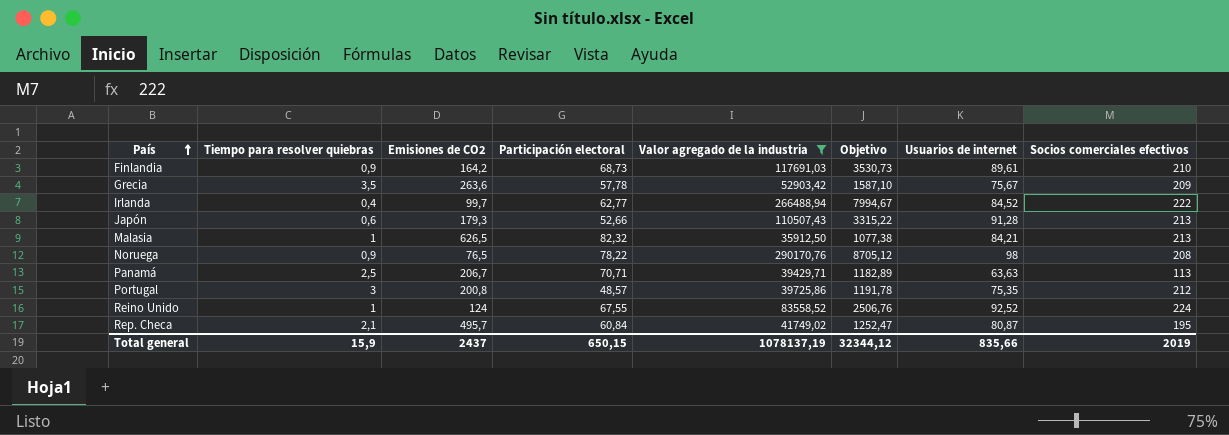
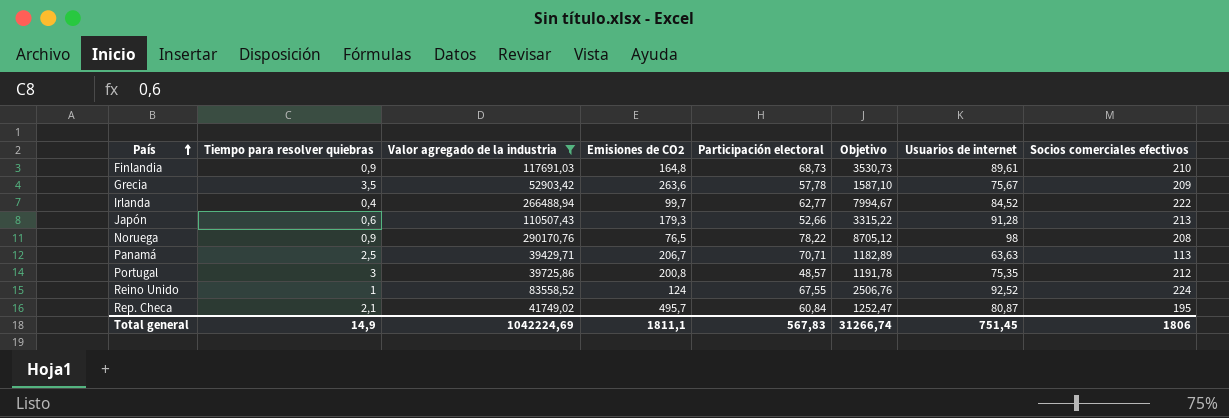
column Valor agregado de la industria | position: 5 -> 3
row Malasia: 1 | 626,5 | 82,32 | 35912,50 | 1077,38 | 84,21 | 213 -> none
Finlandia | Emisiones de CO2: 164,2 -> 164,8
Total general | Tiempo para resolver quiebras: 15,9 -> 14,9
Total general | Valor agregado de la industria: 1078137,19 -> 1042224,69
Total general | Emisiones de CO2: 2437 -> 1811,1
Total general | Participación electoral: 650,15 -> 567,83
Total general | Objetivo: 32344,12 -> 31266,74
Total general | Usuarios de internet: 835,66 -> 751,45
Total general | Socios comerciales efectivos: 2019 -> 1806

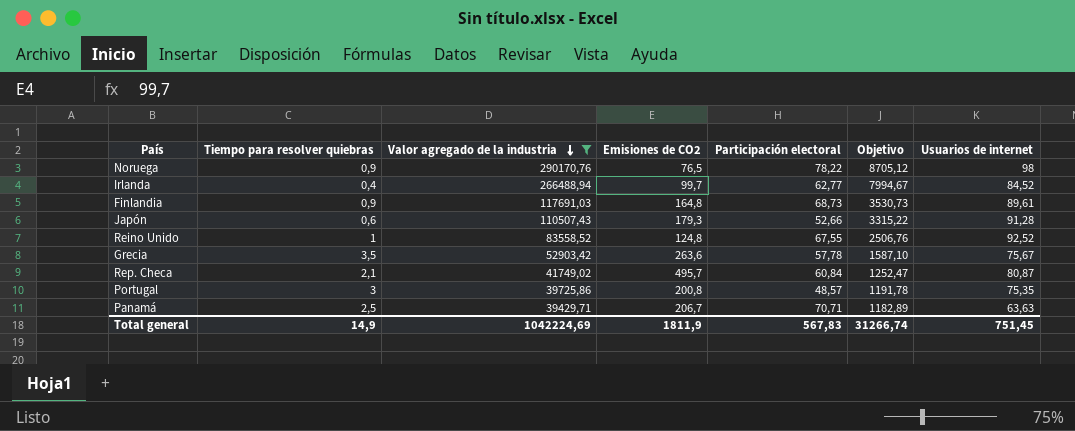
row order: País ascending -> Valor agregado de la industria descending
column Socios comerciales efectivos | position: 8 -> none
Reino Unido | Emisiones de CO2: 124 -> 124,8
Total general | Emisiones de CO2: 1811,1 -> 1811,9

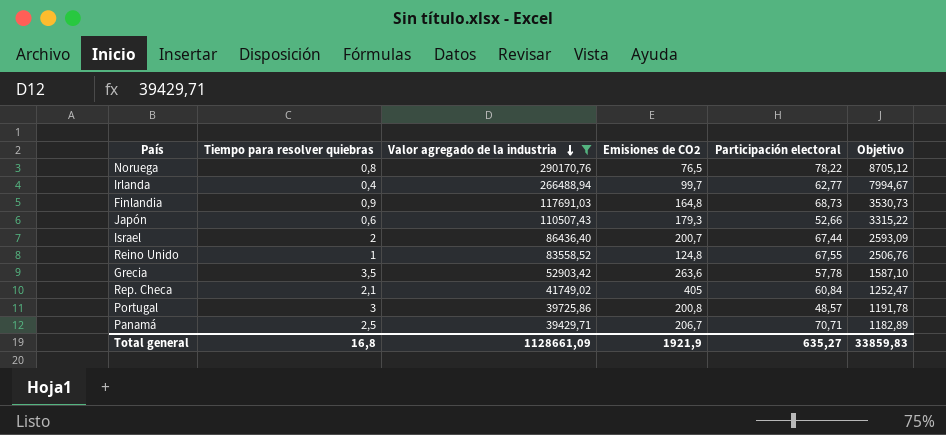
column Usuarios de internet | position: 7 -> none
Noruega | Tiempo para resolver quiebras: 0,9 -> 0,8
row Israel: none -> 2 | 86436,40 | 200,7 | 67,44 | 2593,09
Rep. Checa | Emisiones de CO2: 495,7 -> 405
Total general | Tiempo para resolver quiebras: 14,9 -> 16,8
Total general | Valor agregado de la industria: 1042224,69 -> 1128661,09
Total general | Emisiones de CO2: 1811,9 -> 1921,9
Total general | Participación electoral: 567,83 -> 635,27
Total general | Objetivo: 31266,74 -> 33859,83

